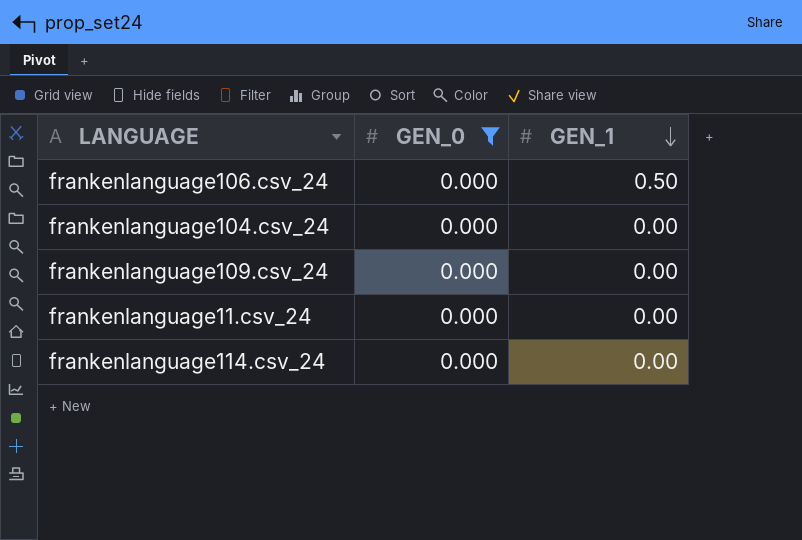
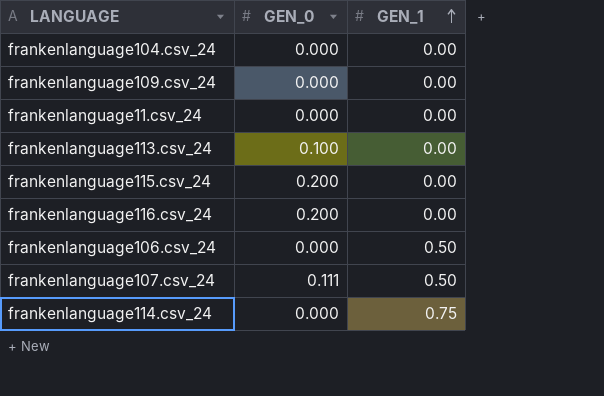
filter: GEN_0 = 0.000 -> none
row order: GEN_1 descending -> GEN_1 ascending
frankenlanguage114.csv_24 | GEN_1: 0.00 -> 0.75

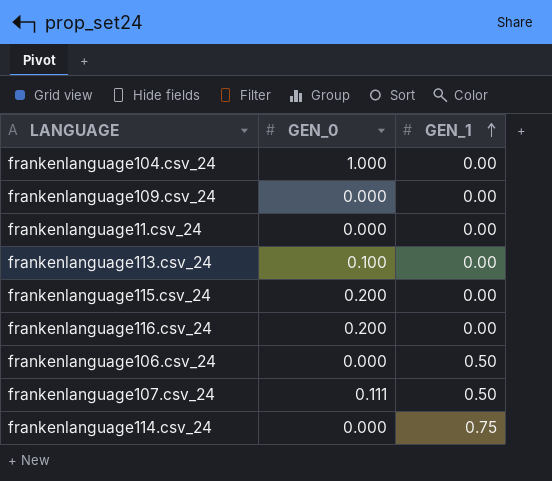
frankenlanguage104.csv_24 | GEN_0: 0.000 -> 1.000

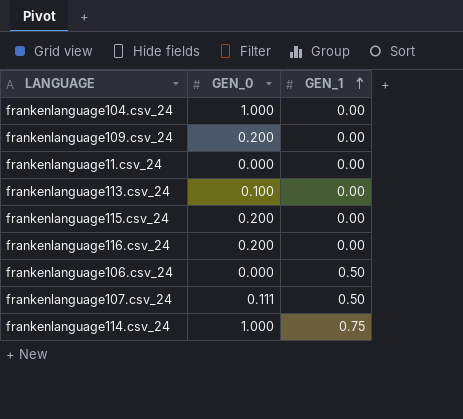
frankenlanguage109.csv_24 | GEN_0: 0.000 -> 0.200
frankenlanguage114.csv_24 | GEN_0: 0.000 -> 1.000

